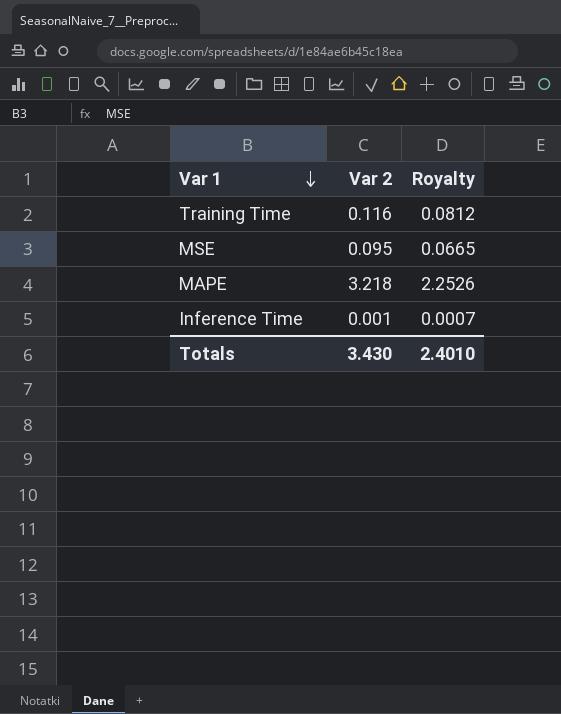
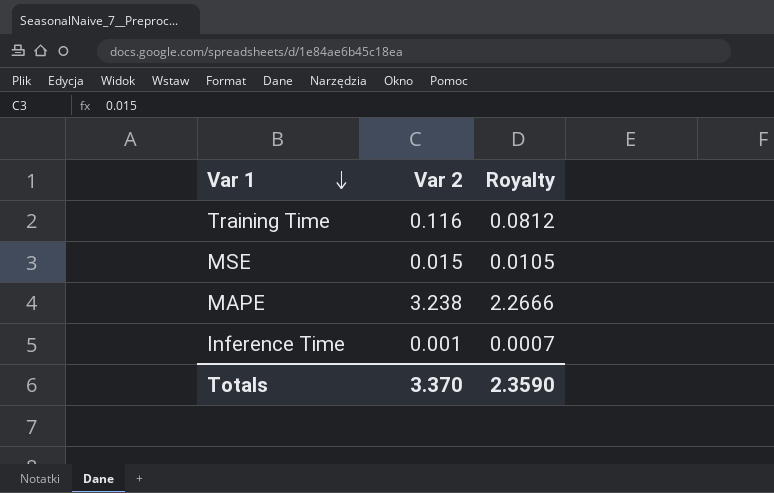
MSE | Var 2: 0.095 -> 0.015
MSE | Royalty: 0.0665 -> 0.0105
MAPE | Var 2: 3.218 -> 3.238
MAPE | Royalty: 2.2526 -> 2.2666
Totals | Var 2: 3.430 -> 3.370
Totals | Royalty: 2.4010 -> 2.3590

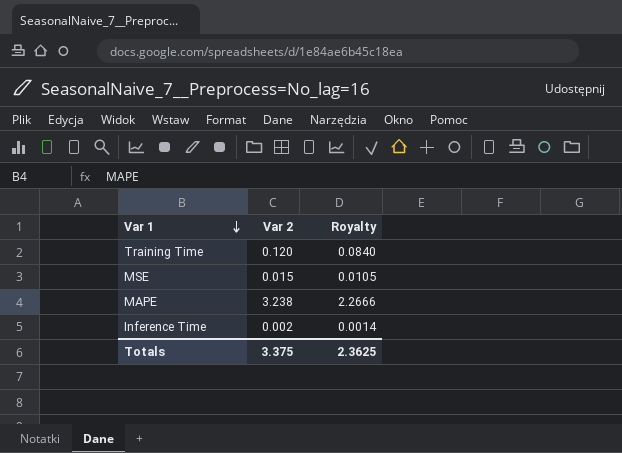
Training Time | Var 2: 0.116 -> 0.120
Training Time | Royalty: 0.0812 -> 0.0840
Inference Time | Var 2: 0.001 -> 0.002
Inference Time | Royalty: 0.0007 -> 0.0014
Totals | Var 2: 3.370 -> 3.375
Totals | Royalty: 2.3590 -> 2.3625

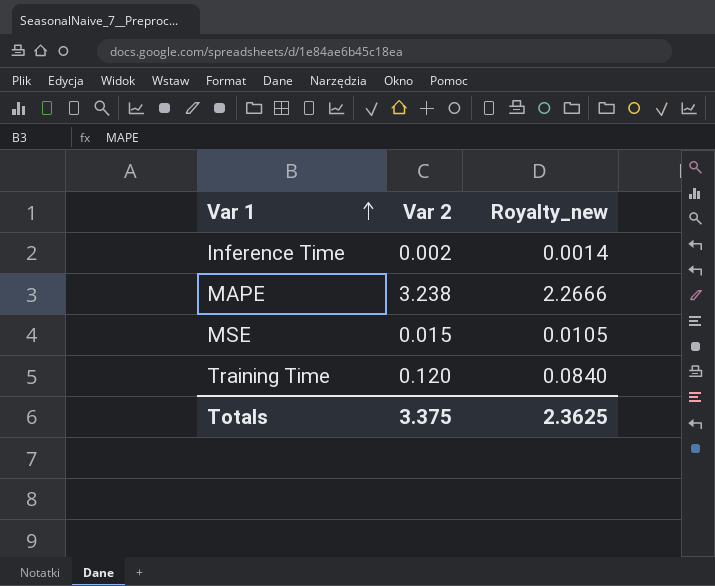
row order: Var 1 descending -> Var 1 ascending
column name: Royalty -> Royalty_new

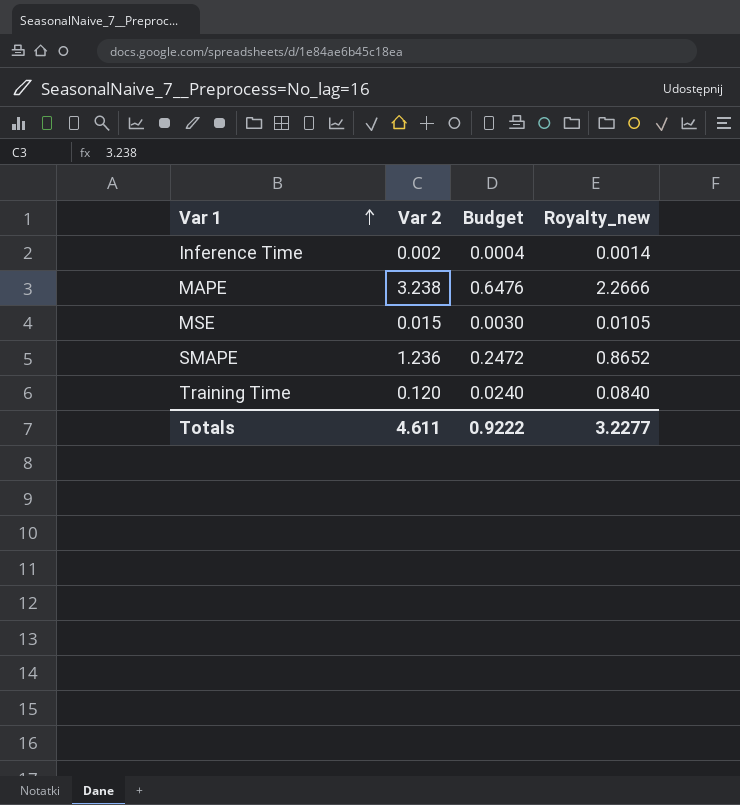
column Budget | formula: none -> [Var 2] * 0.2
row SMAPE: none -> 1.236 | 0.2472 | 0.8652
Totals | Var 2: 3.375 -> 4.611
Totals | Royalty_new: 2.3625 -> 3.2277

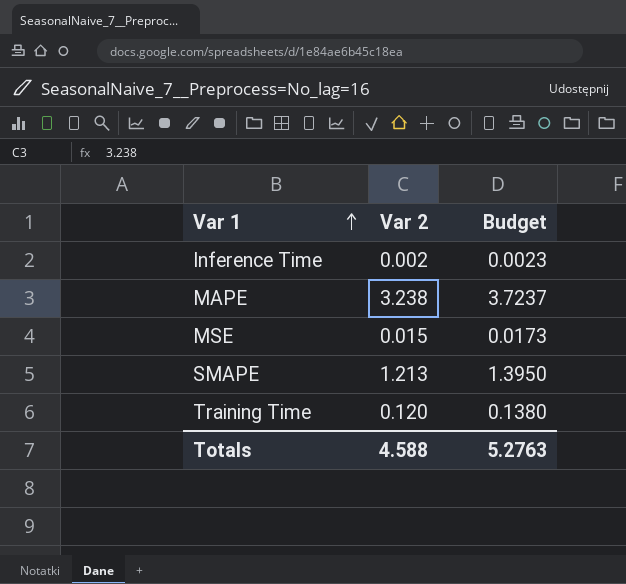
column Royalty_new | formula: [Var 2] * 0.7 -> none
column Budget | formula: [Var 2] * 0.2 -> [Var 2] * 1.15
SMAPE | Var 2: 1.236 -> 1.213
Totals | Var 2: 4.611 -> 4.588
Totals | Budget: 0.9222 -> 5.2763

